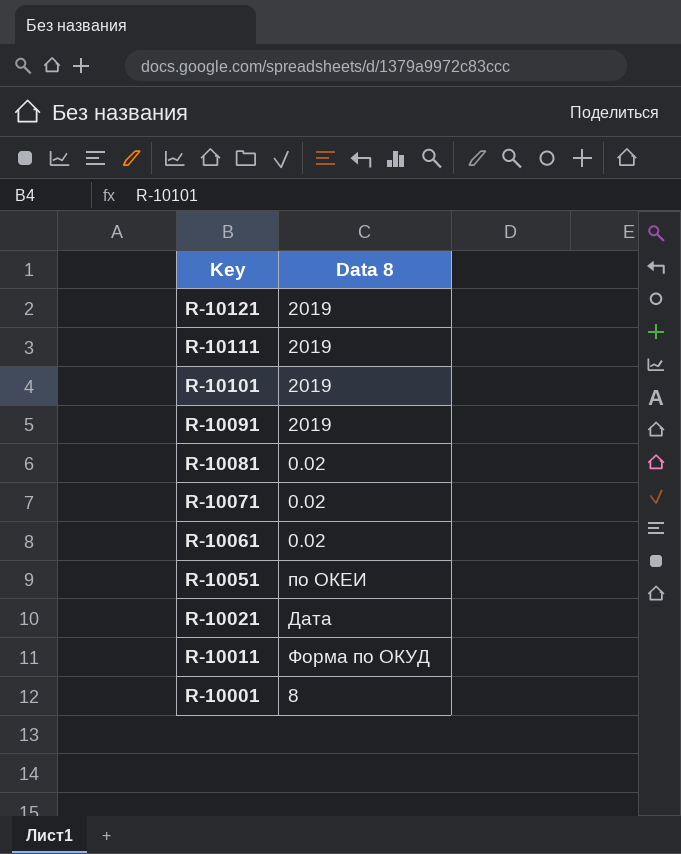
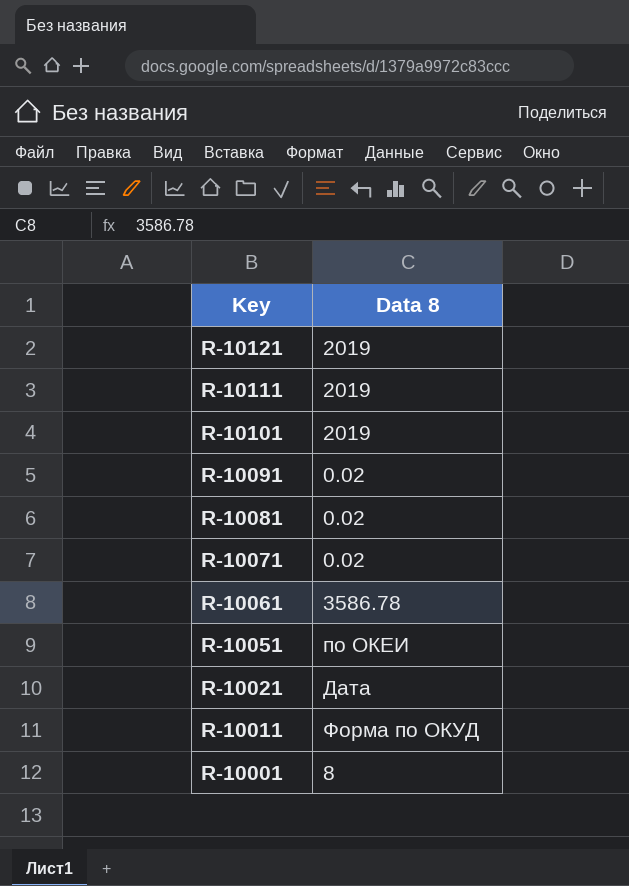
R-10091 | Data 8: 2019 -> 0.02
R-10061 | Data 8: 0.02 -> 3586.78

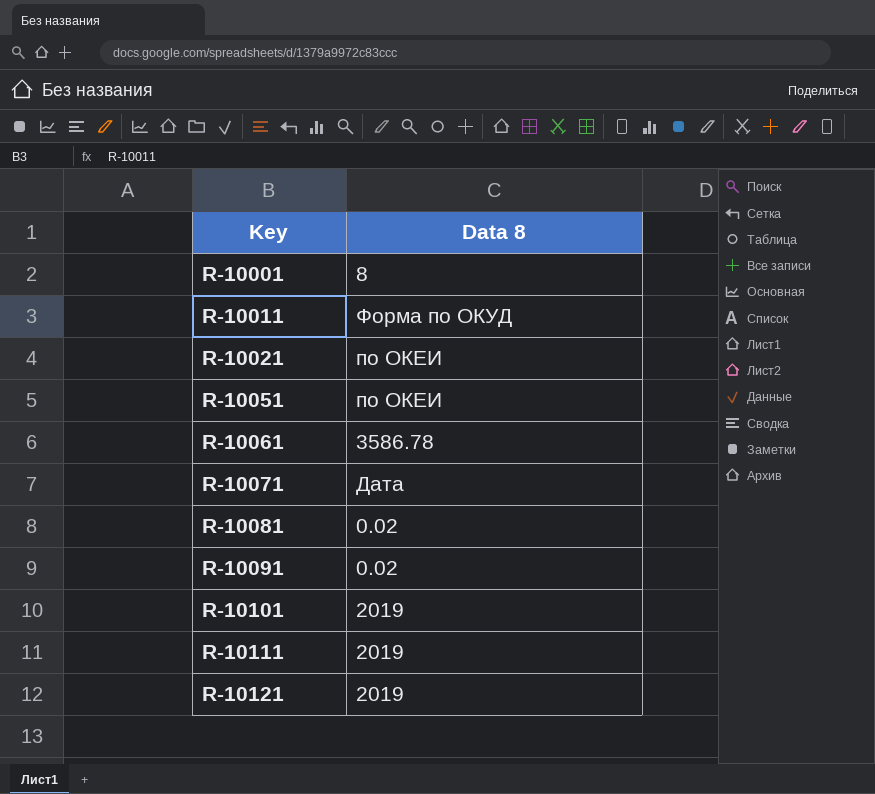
row order: Key descending -> Key ascending
R-10021 | Data 8: Дата -> по ОКЕИ
R-10071 | Data 8: 0.02 -> Дата

